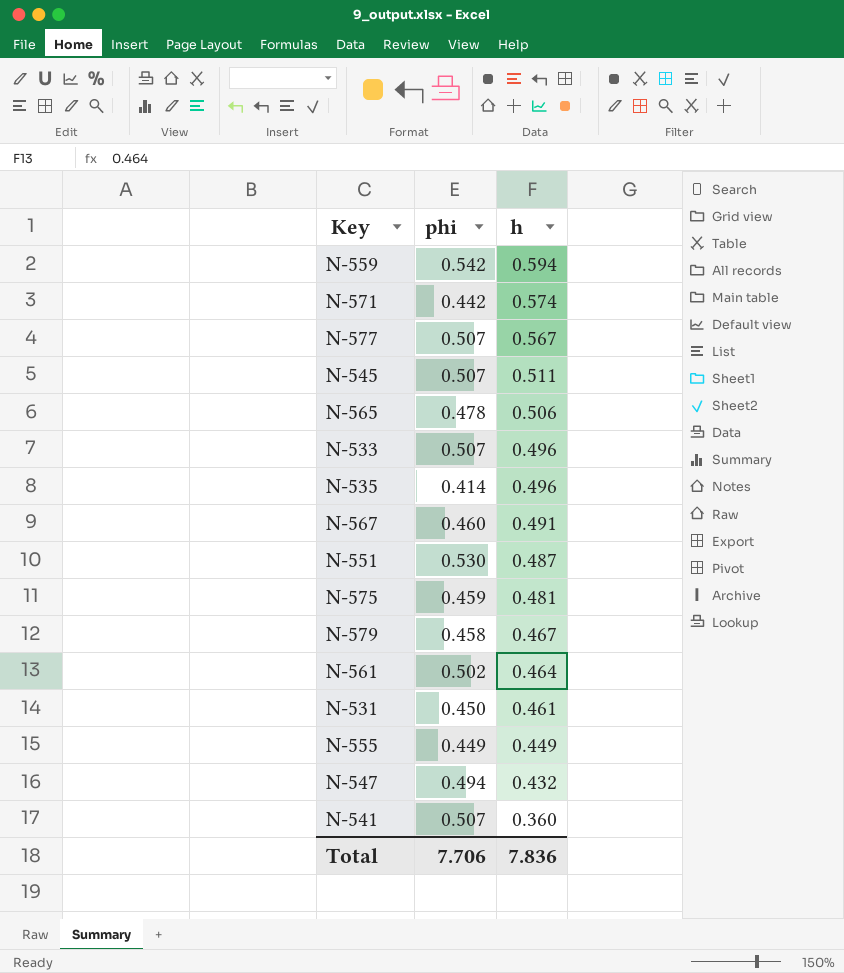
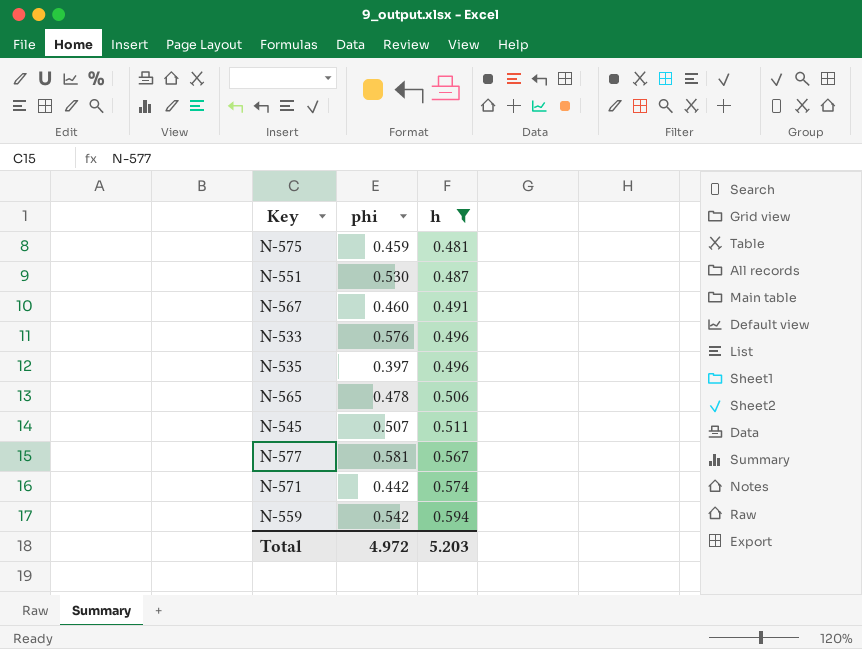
filter: none -> h >= 0.481
row order: h descending -> h ascending
N-533 | phi: 0.507 -> 0.576
N-535 | phi: 0.414 -> 0.397
N-577 | phi: 0.507 -> 0.581
Total | phi: 7.706 -> 4.972
Total | h: 7.836 -> 5.203

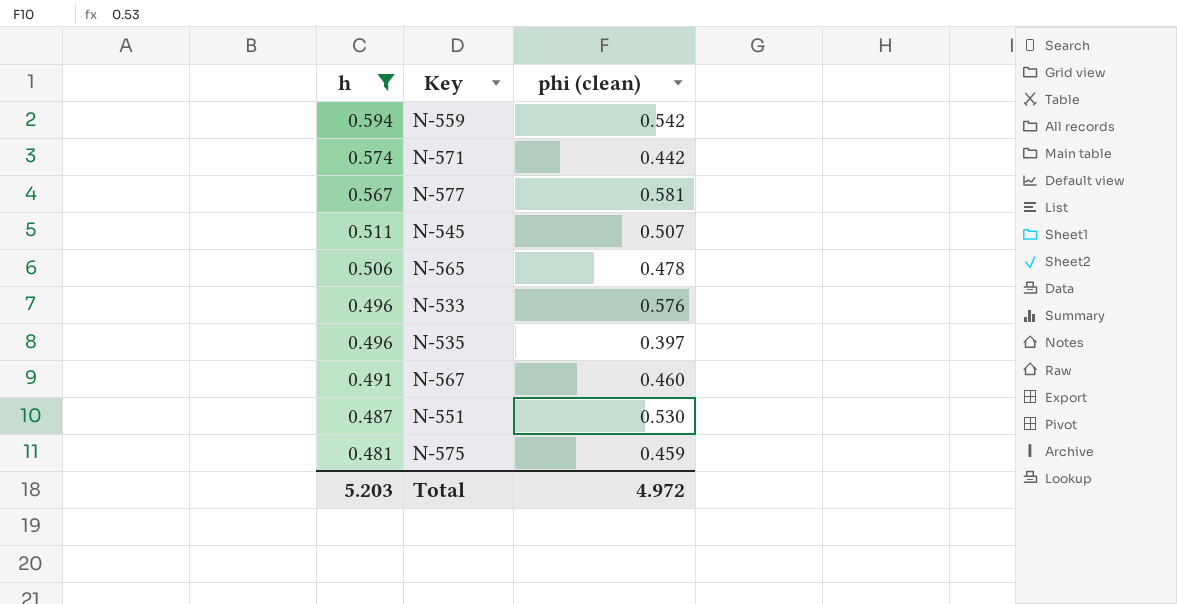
row order: h ascending -> h descending
column h | position: 3 -> 1
column name: phi -> phi (clean)

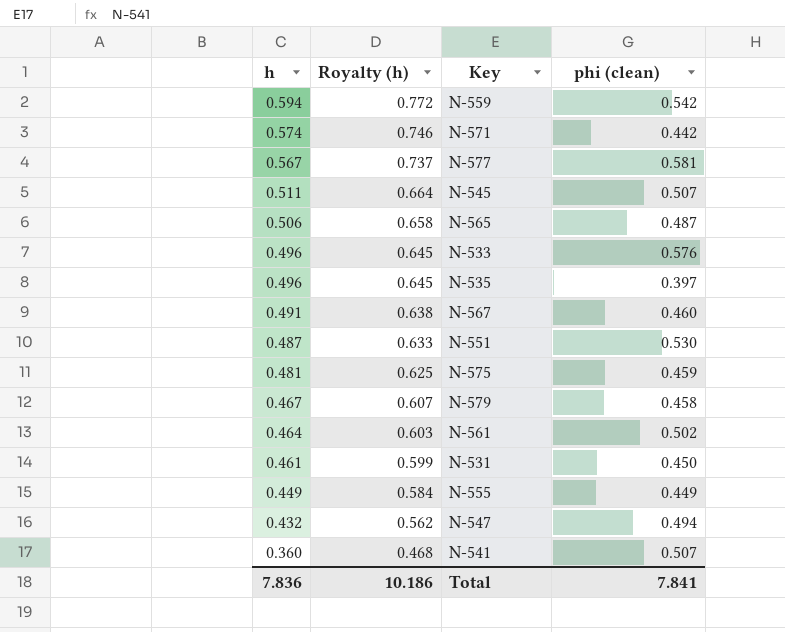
filter: h >= 0.481 -> none
column Royalty (h) | formula: none -> [h] * 1.3
N-565 | phi (clean): 0.478 -> 0.487
Total | h: 5.203 -> 7.836
Total | phi (clean): 4.972 -> 7.841

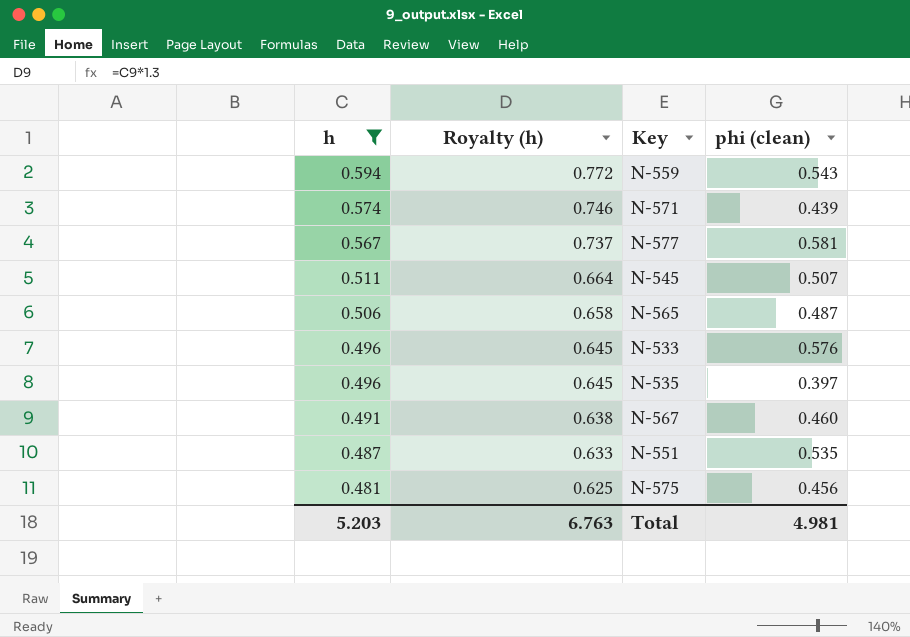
filter: none -> h >= 0.481
N-559 | phi (clean): 0.542 -> 0.543
N-571 | phi (clean): 0.442 -> 0.439
N-551 | phi (clean): 0.530 -> 0.535
N-575 | phi (clean): 0.459 -> 0.456
Total | h: 7.836 -> 5.203
Total | Royalty (h): 10.186 -> 6.763
Total | phi (clean): 7.841 -> 4.981

